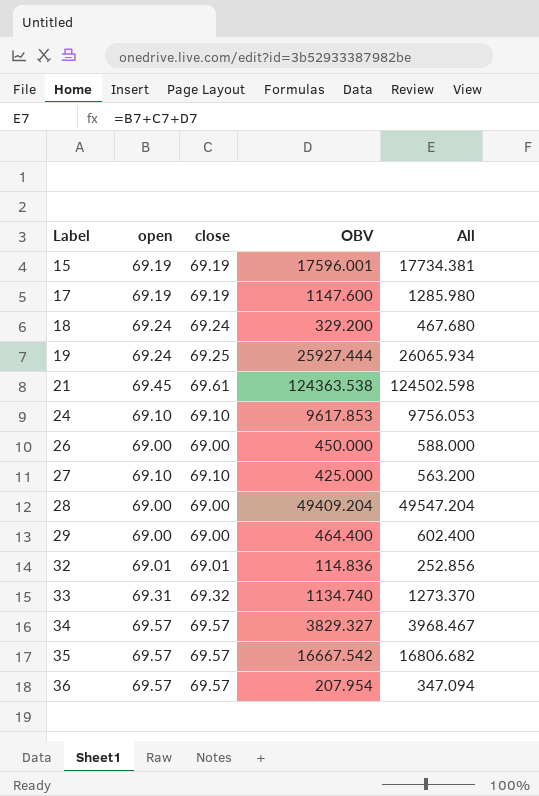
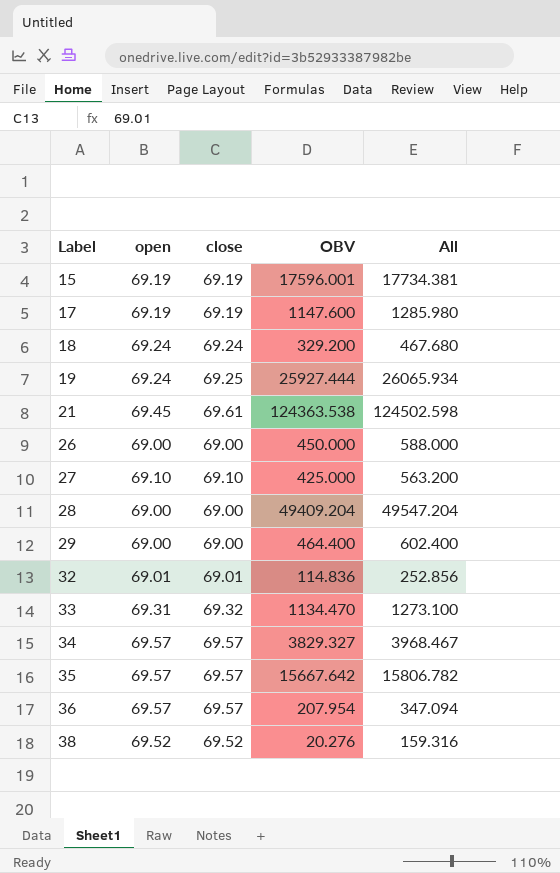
row 24: 69.10 | 69.10 | 9617.853 | 9756.053 -> none
33 | OBV: 1134.740 -> 1134.470
33 | All: 1273.370 -> 1273.100
35 | OBV: 16667.542 -> 15667.642
35 | All: 16806.682 -> 15806.782
row 38: none -> 69.52 | 69.52 | 20.276 | 159.316

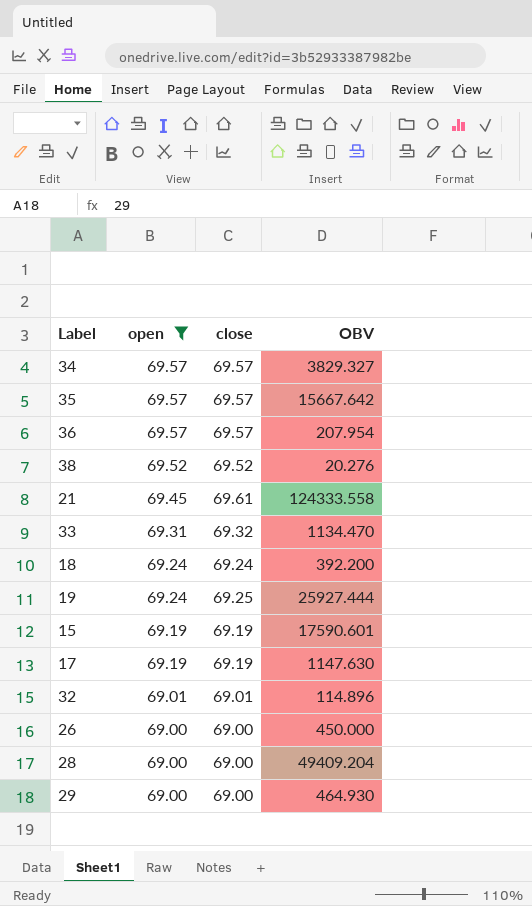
filter: none -> open != 69.10
row order: Label ascending -> open descending
column All | formula: [open] + [close] + [OBV] -> none
21 | OBV: 124363.538 -> 124333.558
18 | OBV: 329.200 -> 392.200
15 | OBV: 17596.001 -> 17590.601
17 | OBV: 1147.600 -> 1147.630
32 | OBV: 114.836 -> 114.896
29 | OBV: 464.400 -> 464.930

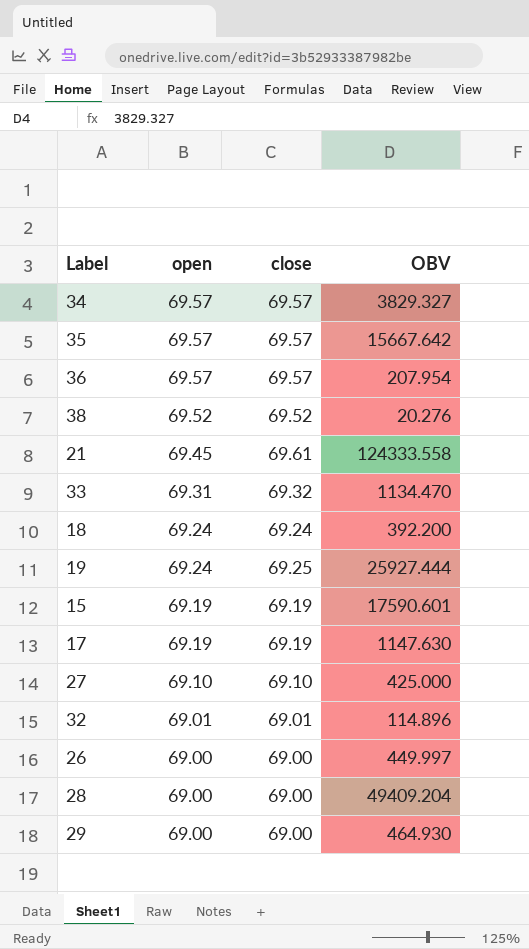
filter: open != 69.10 -> none
26 | OBV: 450.000 -> 449.997

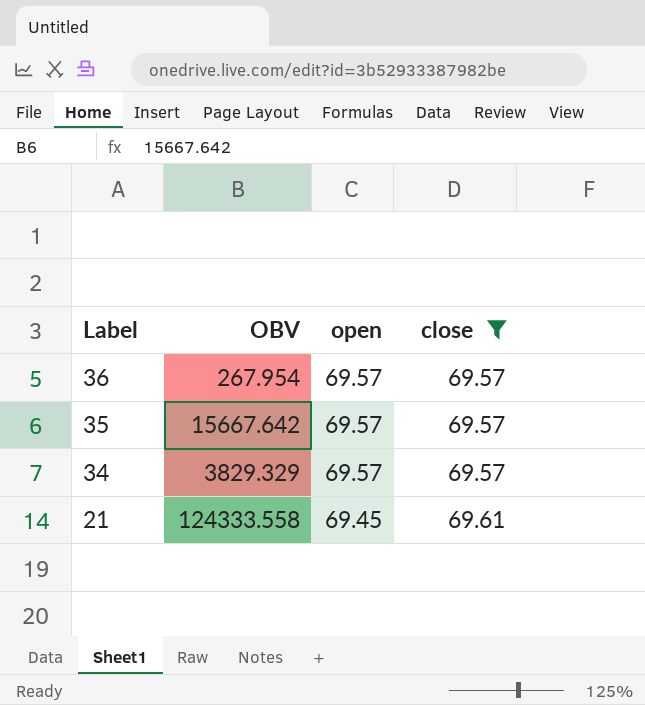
filter: none -> close >= 69.57
row order: open descending -> Label descending
column OBV | position: 4 -> 2
36 | OBV: 207.954 -> 267.954
34 | OBV: 3829.327 -> 3829.329

